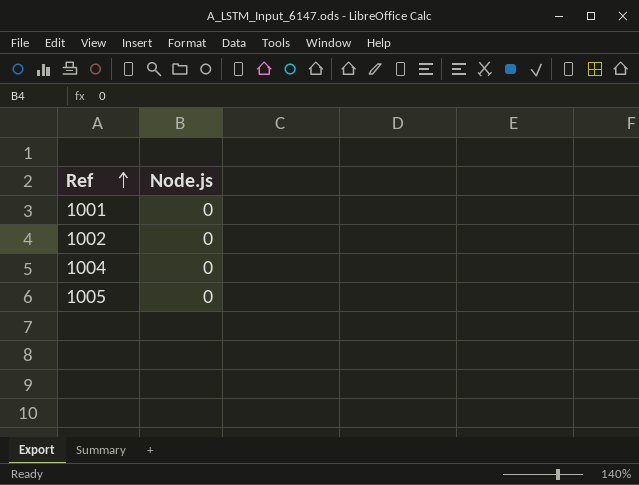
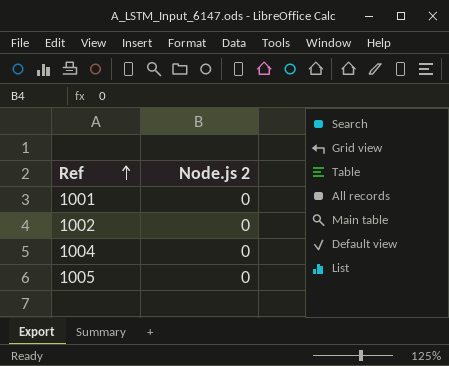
column name: Node.js -> Node.js 2

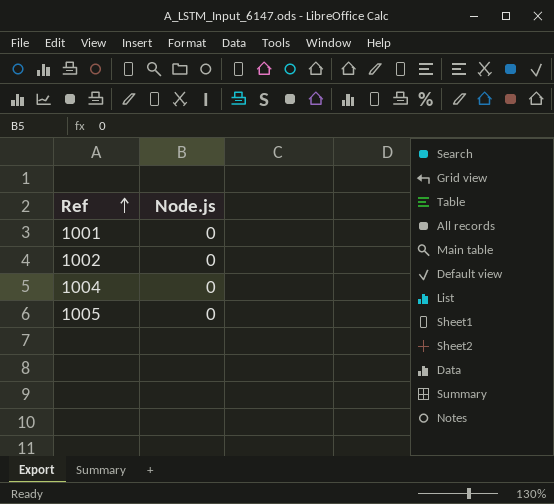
column name: Node.js 2 -> Node.js

